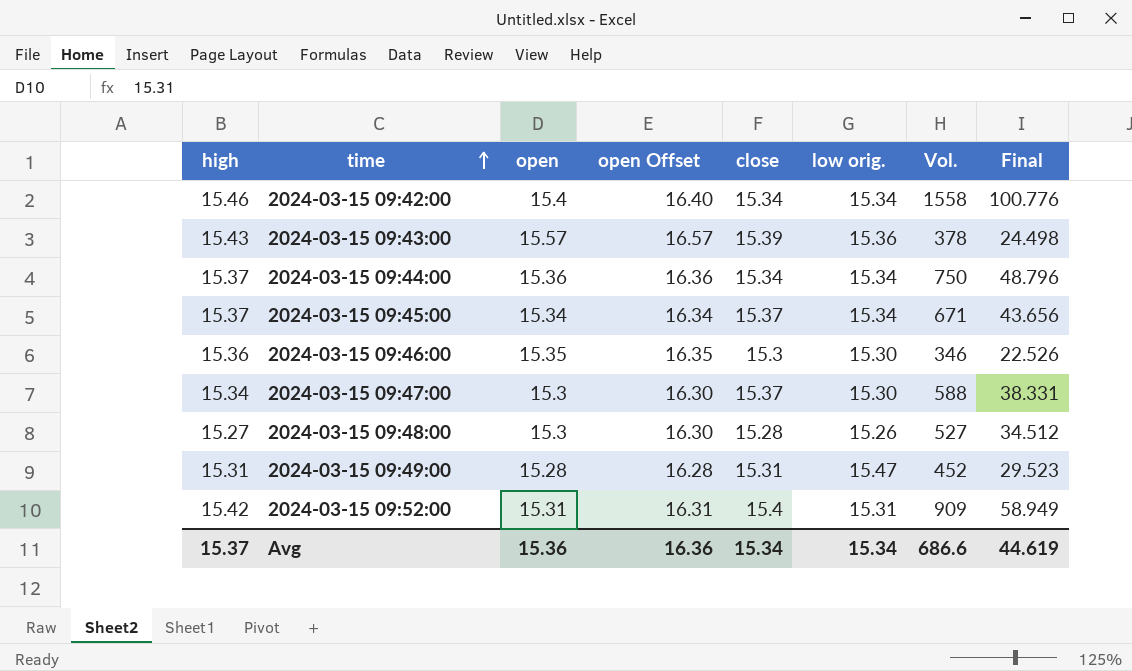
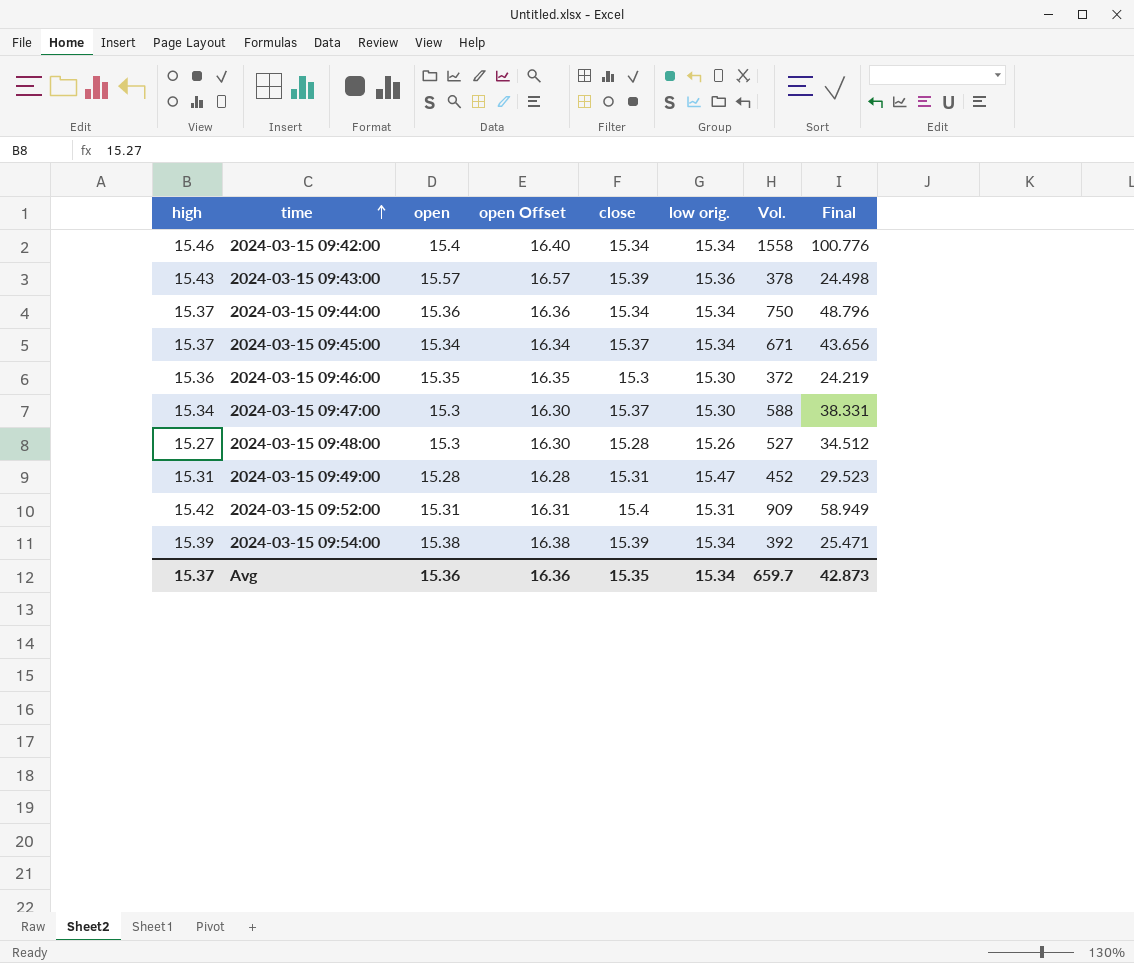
2024-03-15 09:46:00 | Vol.: 346 -> 372
2024-03-15 09:46:00 | Final: 22.526 -> 24.219
row 2024-03-15 09:54:00: none -> 15.39 | 15.38 | 16.38 | 15.39 | 15.34 | 392 | 25.471
Avg | close: 15.34 -> 15.35
Avg | Vol.: 686.6 -> 659.7
Avg | Final: 44.619 -> 42.873

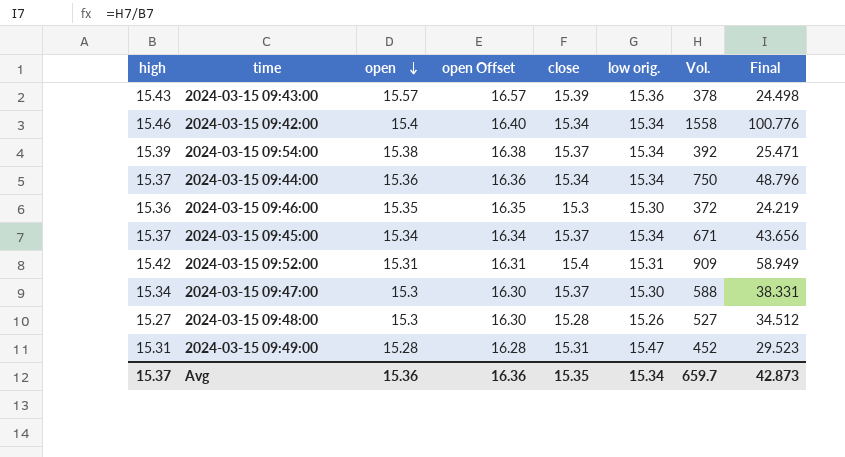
row order: time ascending -> open descending
2024-03-15 09:54:00 | close: 15.39 -> 15.37

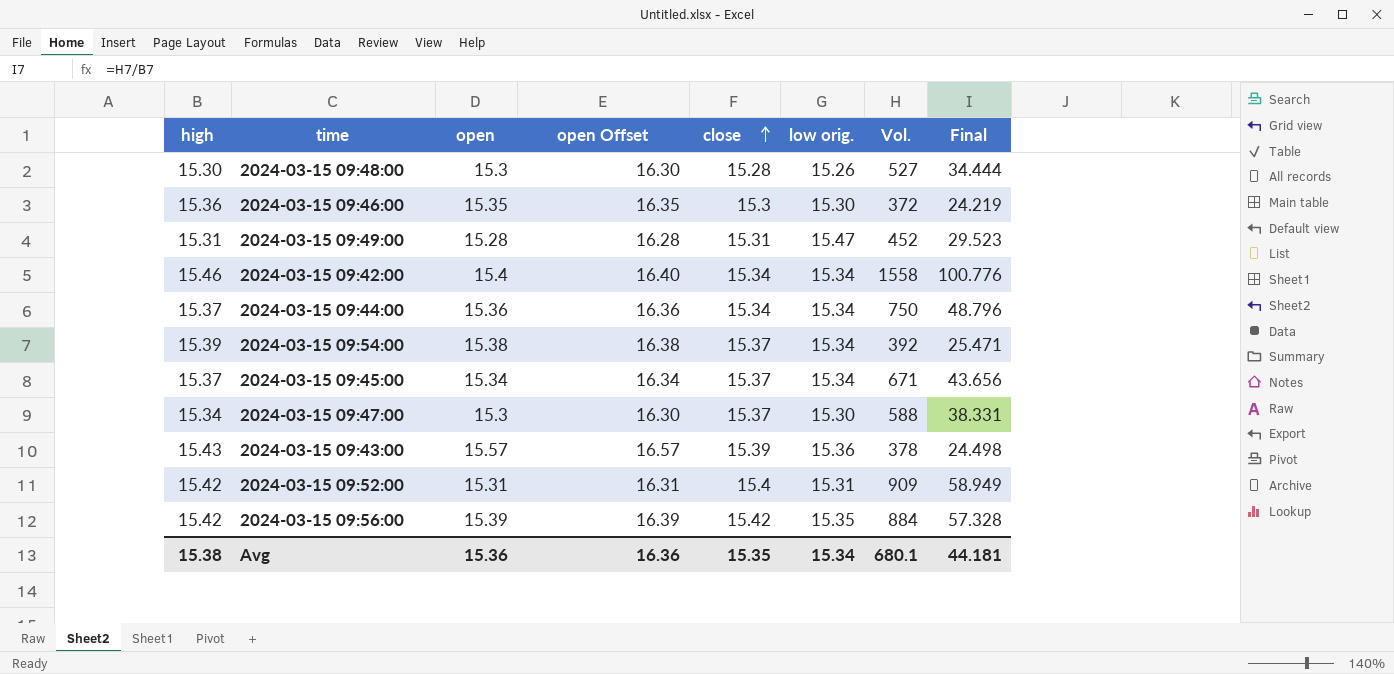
row order: open descending -> close ascending
2024-03-15 09:48:00 | high: 15.27 -> 15.30
2024-03-15 09:48:00 | Final: 34.512 -> 34.444
row 2024-03-15 09:56:00: none -> 15.42 | 15.39 | 16.39 | 15.42 | 15.35 | 884 | 57.328
Avg | high: 15.37 -> 15.38
Avg | Vol.: 659.7 -> 680.1
Avg | Final: 42.873 -> 44.181

